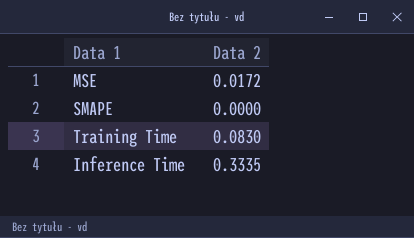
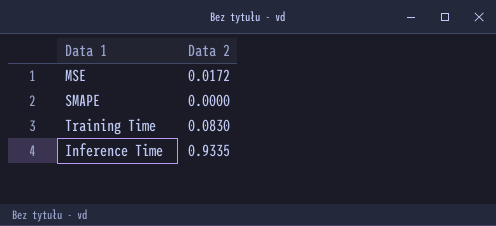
Inference Time | Data 2: 0.3335 -> 0.9335

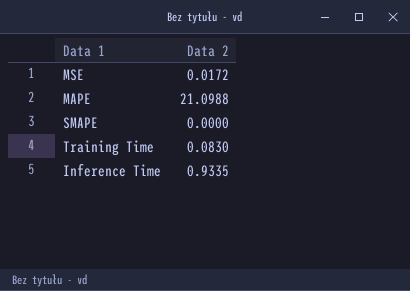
row MAPE: none -> 21.0988

